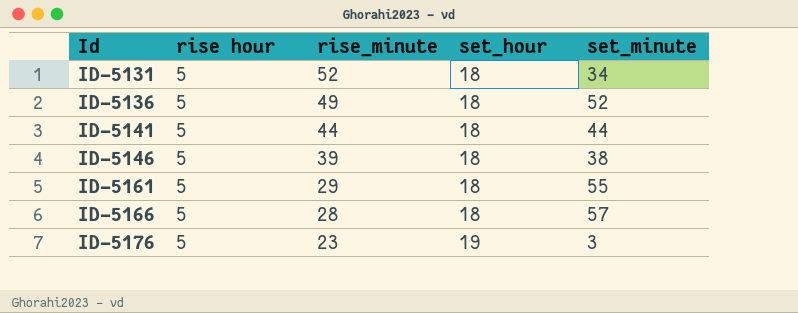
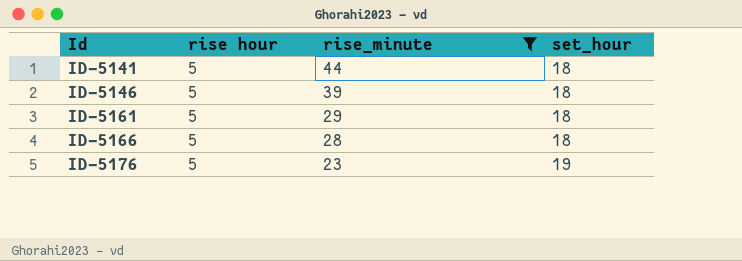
filter: none -> rise_minute <= 44
column set_minute | position: 5 -> none

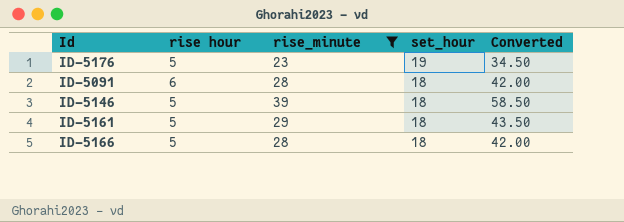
row order: Id ascending -> set_hour descending
column Converted | formula: none -> [rise_minute] * 1.5
row ID-5141: 5 | 44 | 18 -> none
row ID-5091: none -> 6 | 28 | 18 | 42.00

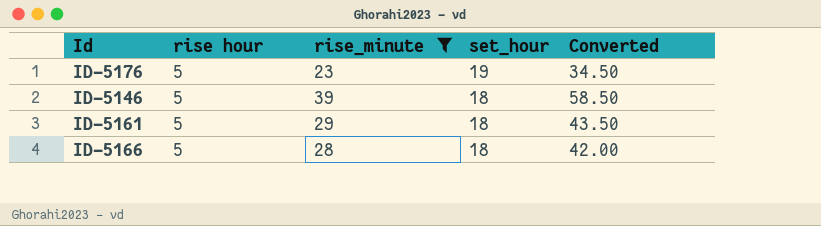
row ID-5091: 6 | 28 | 18 | 42.00 -> none

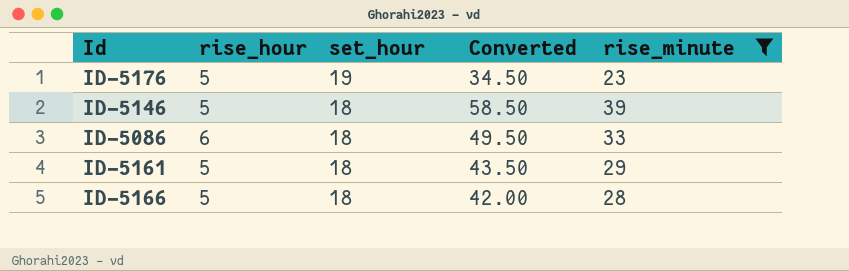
column name: rise hour -> rise_hour
column rise_minute | position: 3 -> 5
row ID-5086: none -> 6 | 18 | 49.50 | 33

